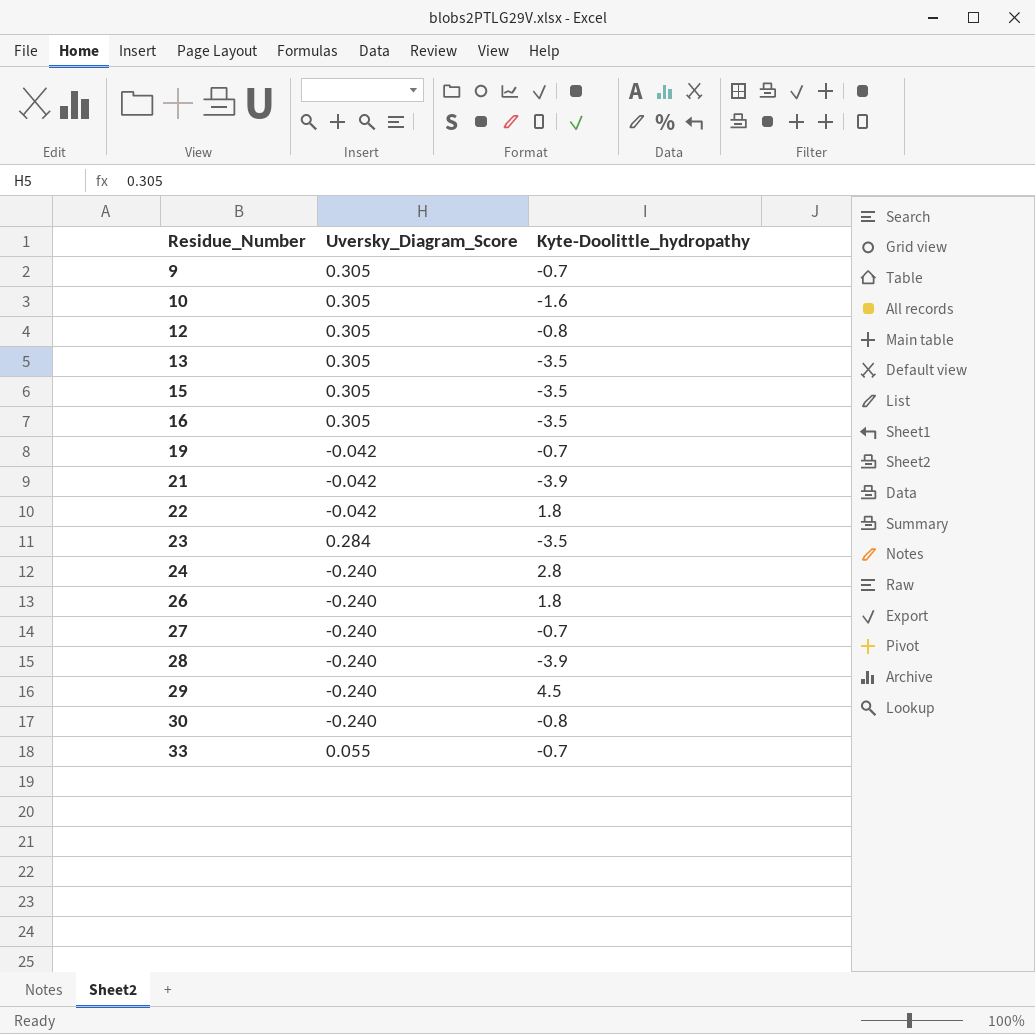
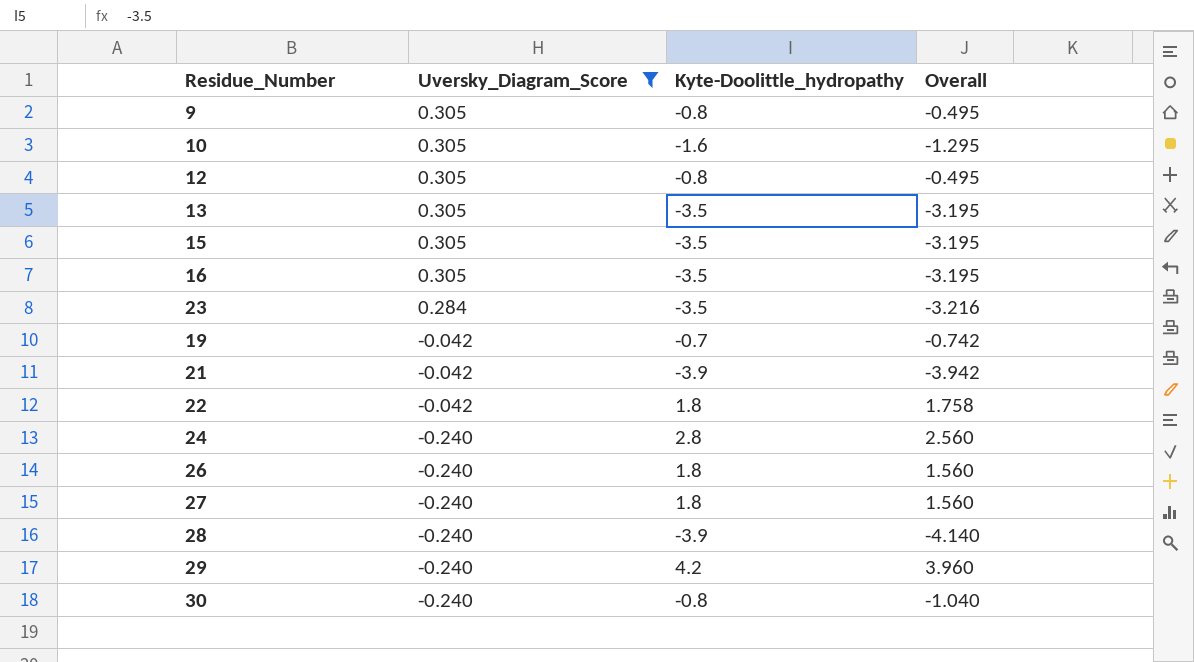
filter: none -> Uversky_Diagram_Score != 0.055
row order: Residue_Number ascending -> Uversky_Diagram_Score descending
column Overall | formula: none -> [Uversky_Diagram_Score] + [Kyte-Doolittle_hydropathy]
9 | Kyte-Doolittle_hydropathy: -0.7 -> -0.8
27 | Kyte-Doolittle_hydropathy: -0.7 -> 1.8
29 | Kyte-Doolittle_hydropathy: 4.5 -> 4.2

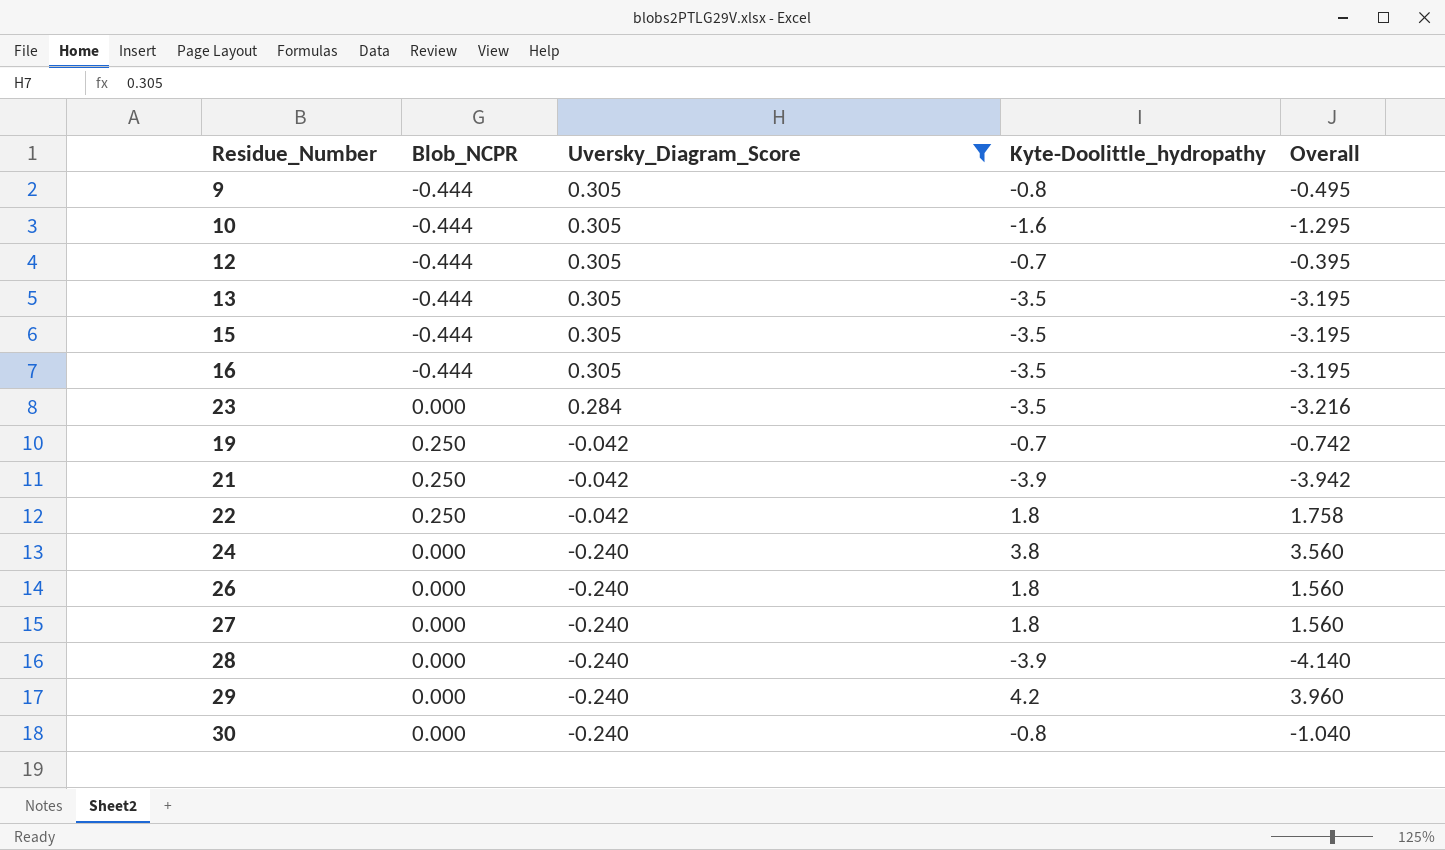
column Blob_NCPR | position: none -> 2
12 | Kyte-Doolittle_hydropathy: -0.8 -> -0.7
12 | Overall: -0.495 -> -0.395
24 | Kyte-Doolittle_hydropathy: 2.8 -> 3.8
24 | Overall: 2.560 -> 3.560

